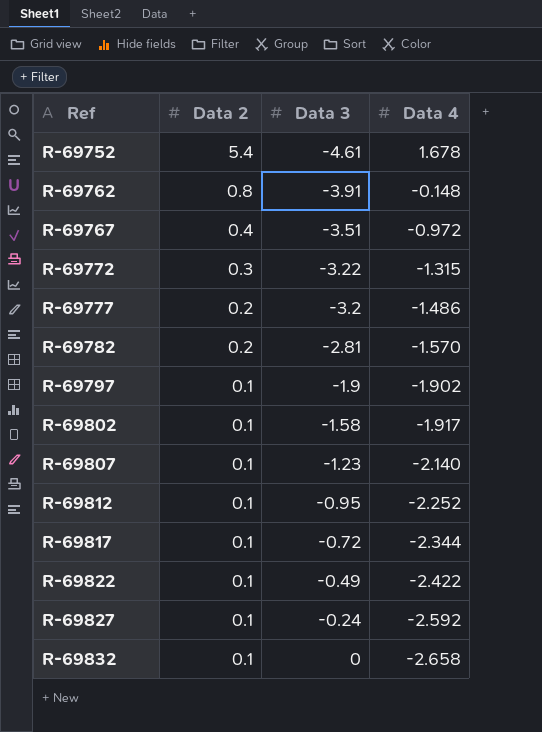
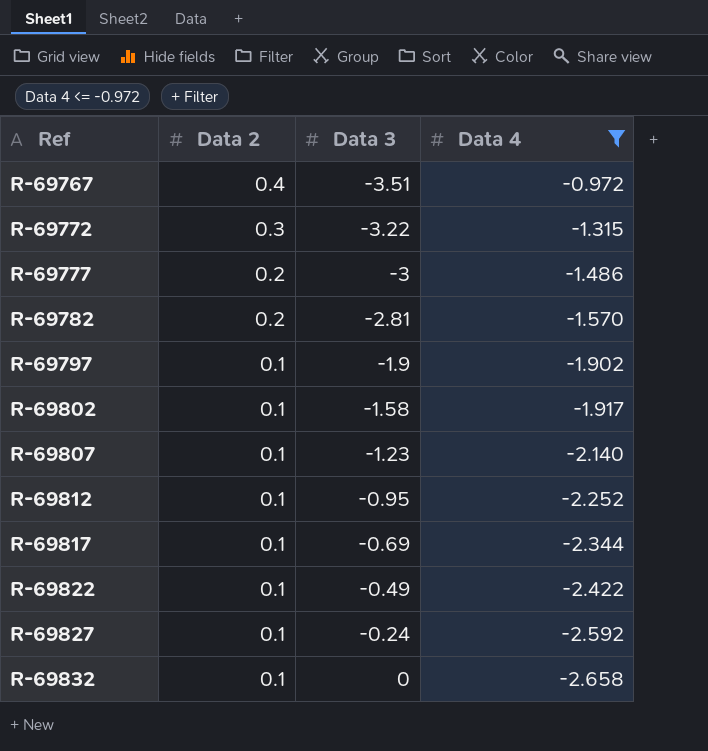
filter: none -> Data 4 <= -0.972
R-69777 | Data 3: -3.2 -> -3
R-69817 | Data 3: -0.72 -> -0.69

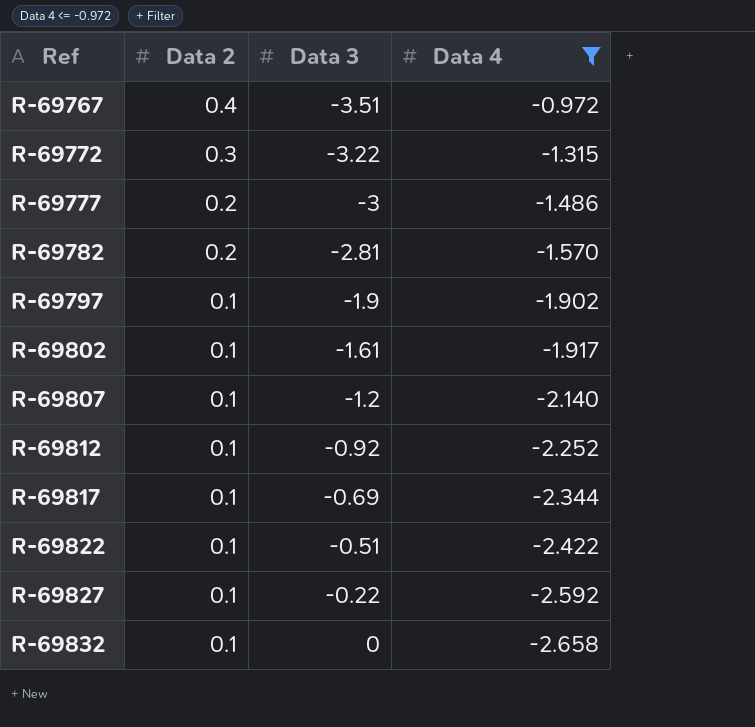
R-69802 | Data 3: -1.58 -> -1.61
R-69807 | Data 3: -1.23 -> -1.2
R-69812 | Data 3: -0.95 -> -0.92
R-69822 | Data 3: -0.49 -> -0.51
R-69827 | Data 3: -0.24 -> -0.22

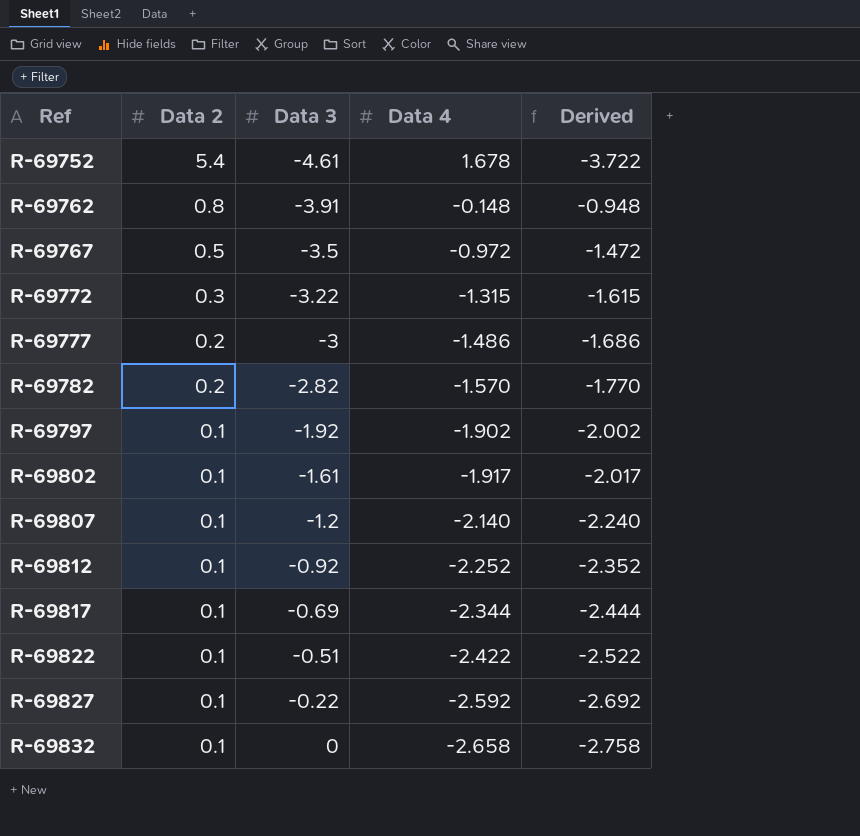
filter: Data 4 <= -0.972 -> none
column Derived | formula: none -> [Data 4] - [Data 2]
R-69767 | Data 2: 0.4 -> 0.5
R-69767 | Data 3: -3.51 -> -3.5
R-69782 | Data 3: -2.81 -> -2.82
R-69797 | Data 3: -1.9 -> -1.92

